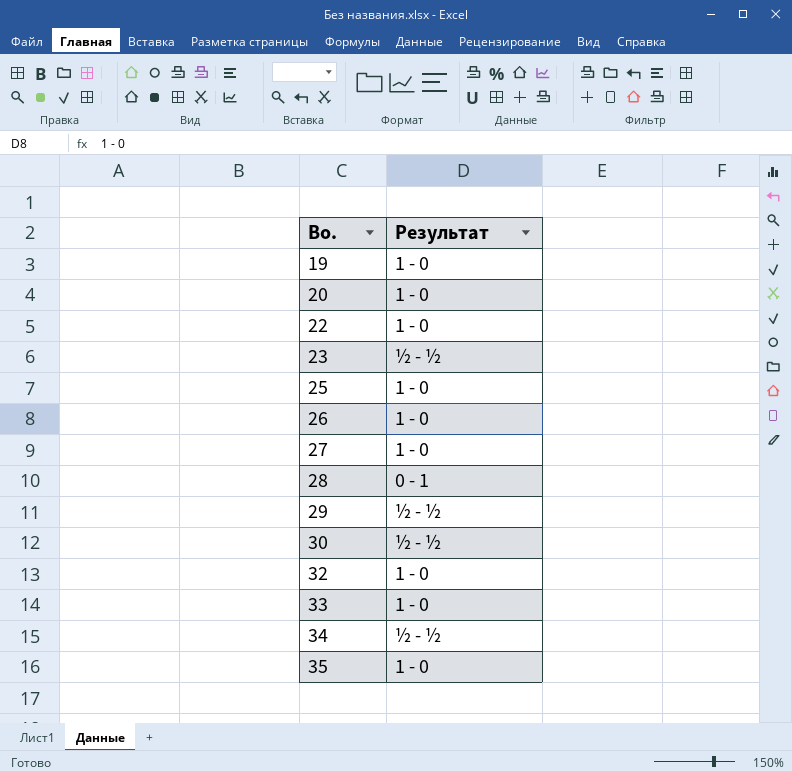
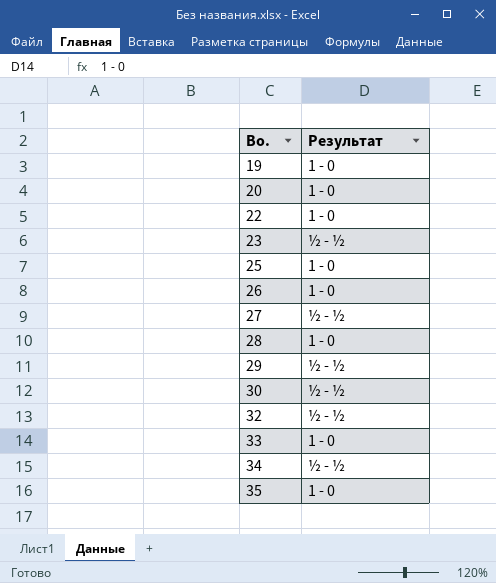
27 | Результат: 1 - 0 -> ½ - ½
28 | Результат: 0 - 1 -> 1 - 0
32 | Результат: 1 - 0 -> ½ - ½

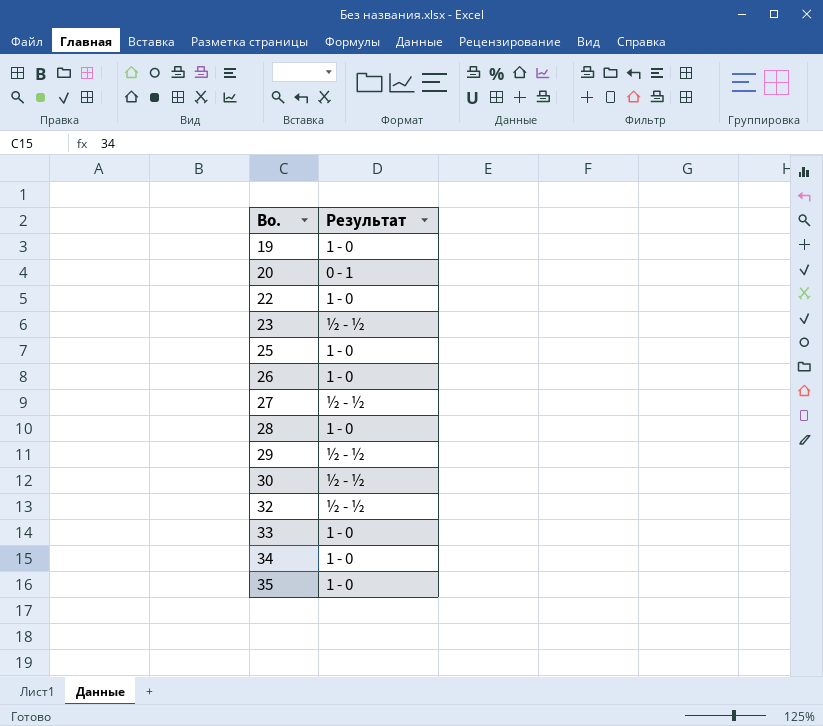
20 | Результат: 1 - 0 -> 0 - 1
34 | Результат: ½ - ½ -> 1 - 0

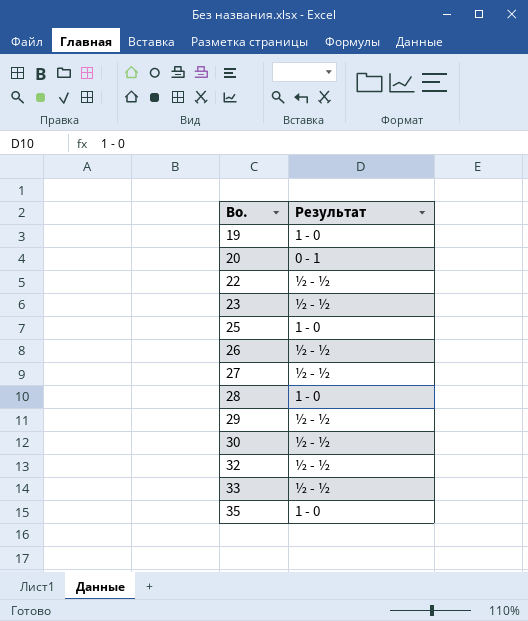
row 34: 1 - 0 -> none
22 | Результат: 1 - 0 -> ½ - ½
26 | Результат: 1 - 0 -> ½ - ½
33 | Результат: 1 - 0 -> ½ - ½

